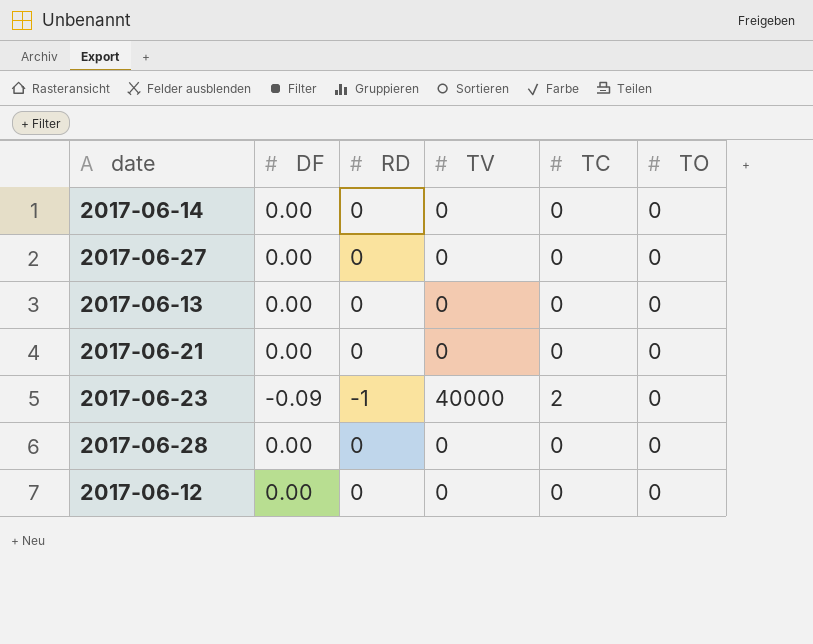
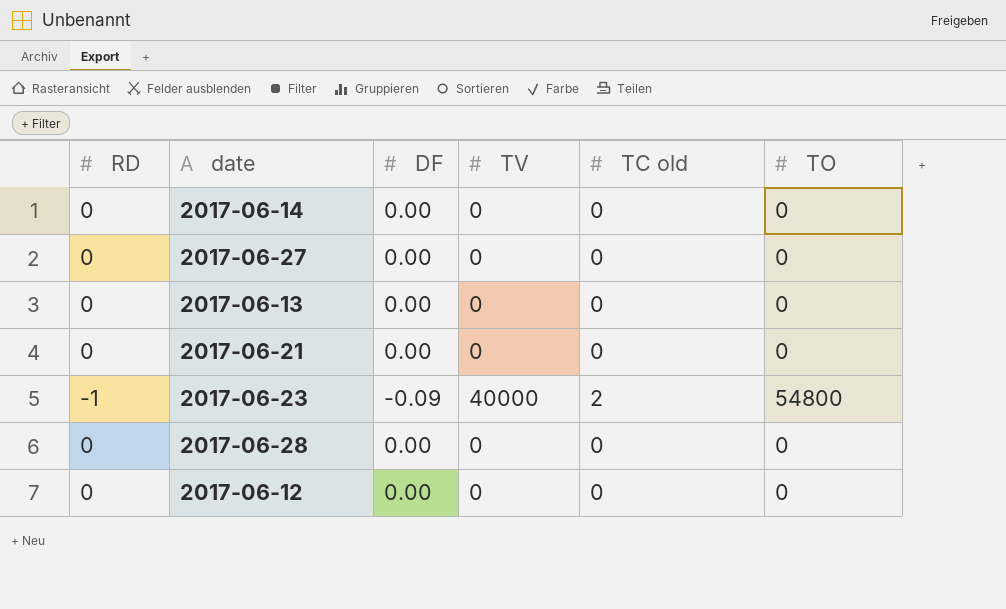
column RD | position: 3 -> 1
column name: TC -> TC old
2017-06-23 | TO: 0 -> 54800

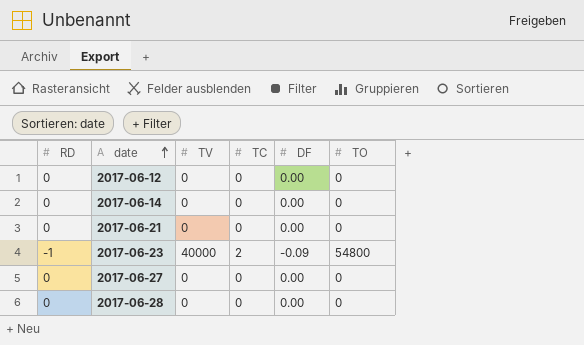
row order: none -> date ascending
column name: TC old -> TC
column DF | position: 3 -> 5
row 2017-06-13: 0 | 0.00 | 0 | 0 | 0 -> none

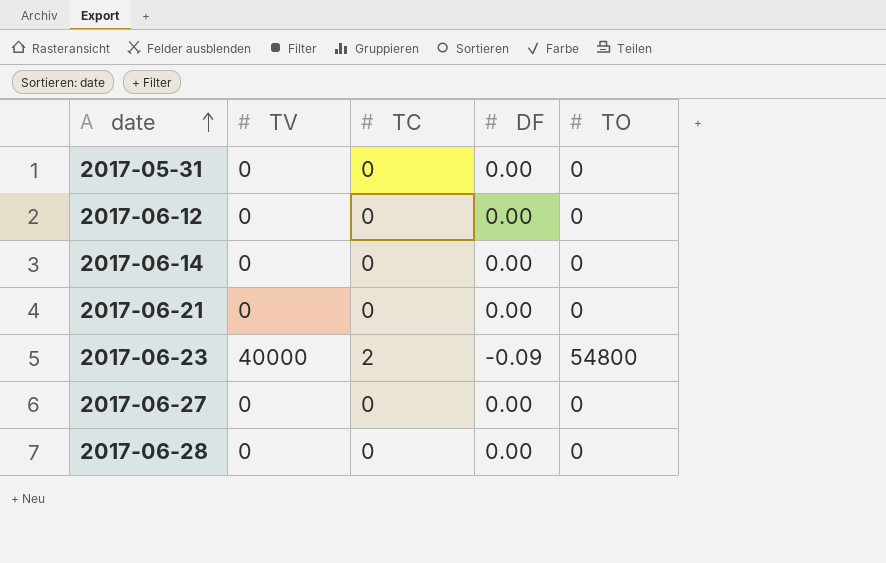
column RD | position: 1 -> none
row 2017-05-31: none -> 0 | 0 | 0.00 | 0

